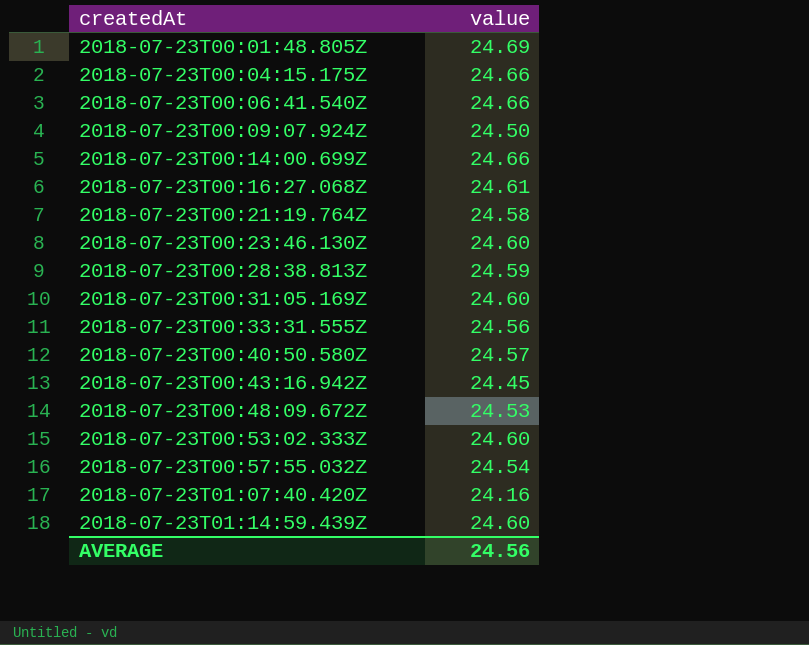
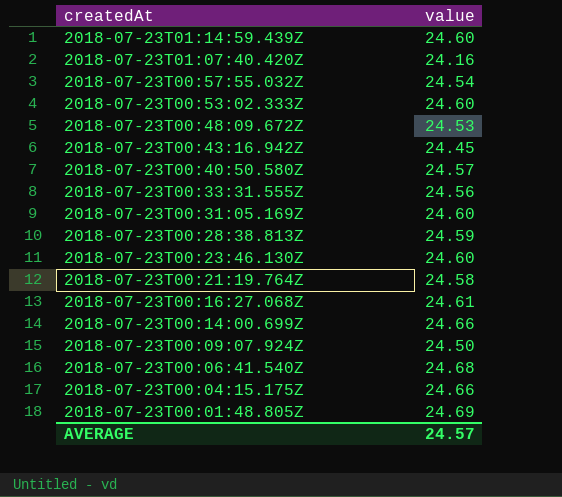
row order: createdAt ascending -> createdAt descending
2018-07-23T00:06:41.540Z | value: 24.66 -> 24.68
AVERAGE | value: 24.56 -> 24.57

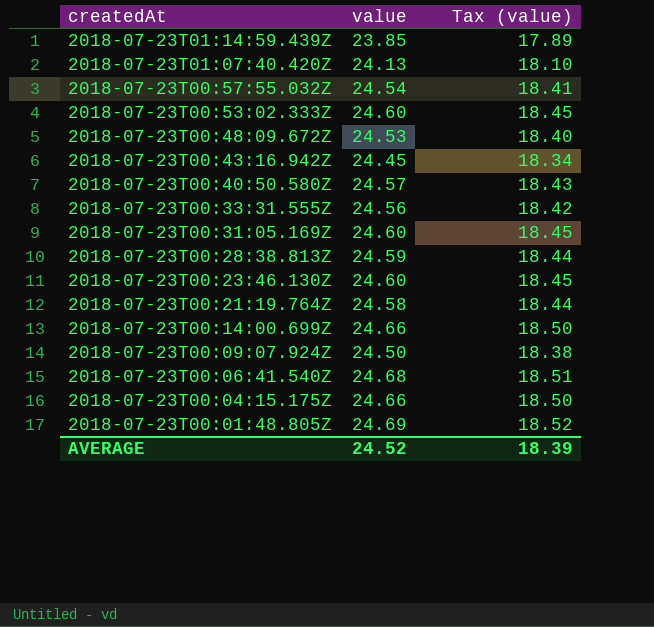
column Tax (value) | formula: none -> [value] * 0.75
row 2018-07-23T00:16:27.068Z: 24.61 -> none
2018-07-23T01:14:59.439Z | value: 24.60 -> 23.85
2018-07-23T01:07:40.420Z | value: 24.16 -> 24.13
AVERAGE | value: 24.57 -> 24.52

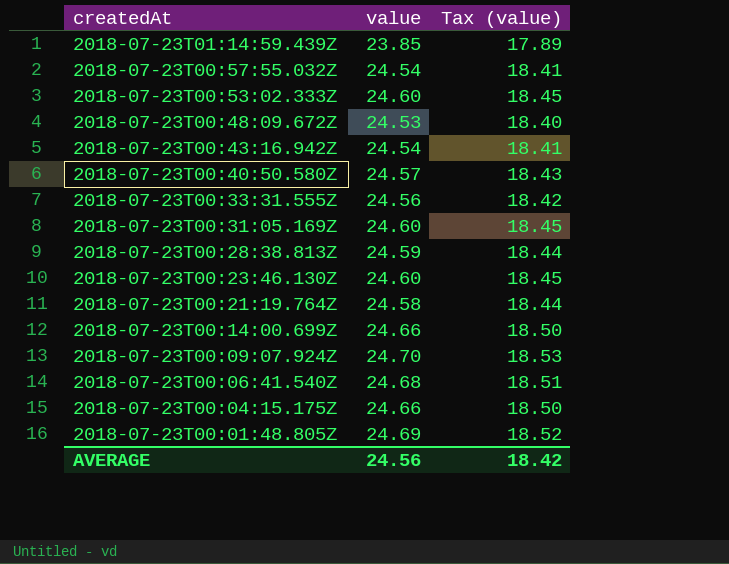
row 2018-07-23T01:07:40.420Z: 24.13 | 18.10 -> none
2018-07-23T00:43:16.942Z | value: 24.45 -> 24.54
2018-07-23T00:43:16.942Z | Tax (value): 18.34 -> 18.41
2018-07-23T00:09:07.924Z | value: 24.50 -> 24.70
2018-07-23T00:09:07.924Z | Tax (value): 18.38 -> 18.53
AVERAGE | value: 24.52 -> 24.56
AVERAGE | Tax (value): 18.39 -> 18.42

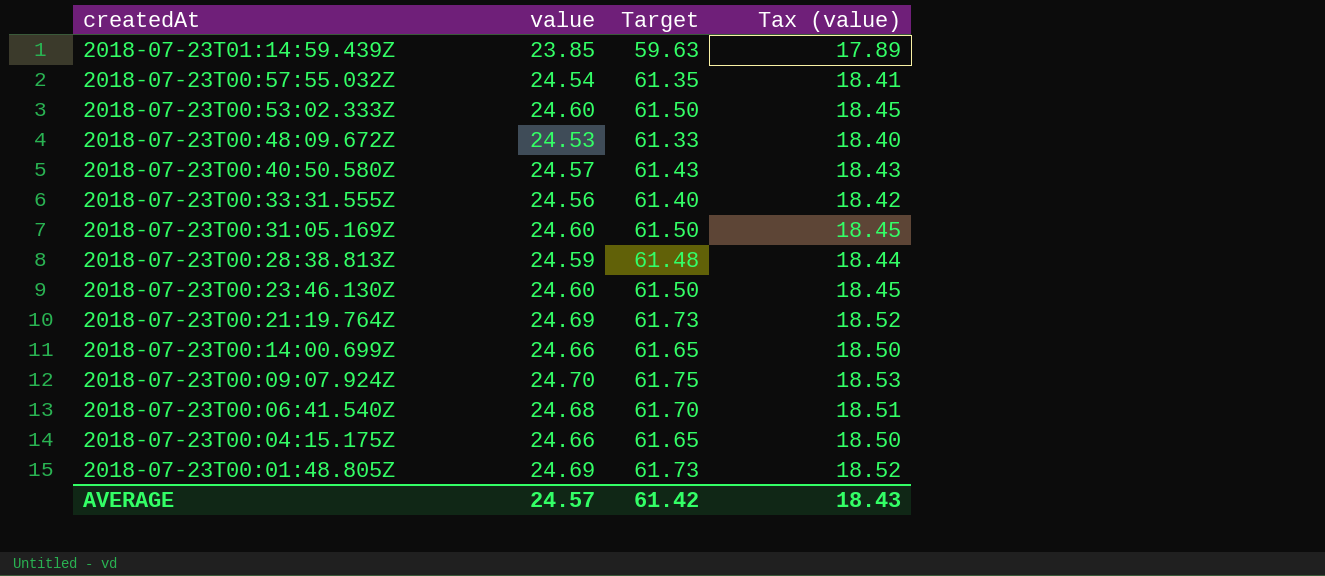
column Target | formula: none -> [value] * 2.5
row 2018-07-23T00:43:16.942Z: 24.54 | 18.41 -> none
2018-07-23T00:21:19.764Z | value: 24.58 -> 24.69
2018-07-23T00:21:19.764Z | Tax (value): 18.44 -> 18.52
AVERAGE | value: 24.56 -> 24.57
AVERAGE | Tax (value): 18.42 -> 18.43

